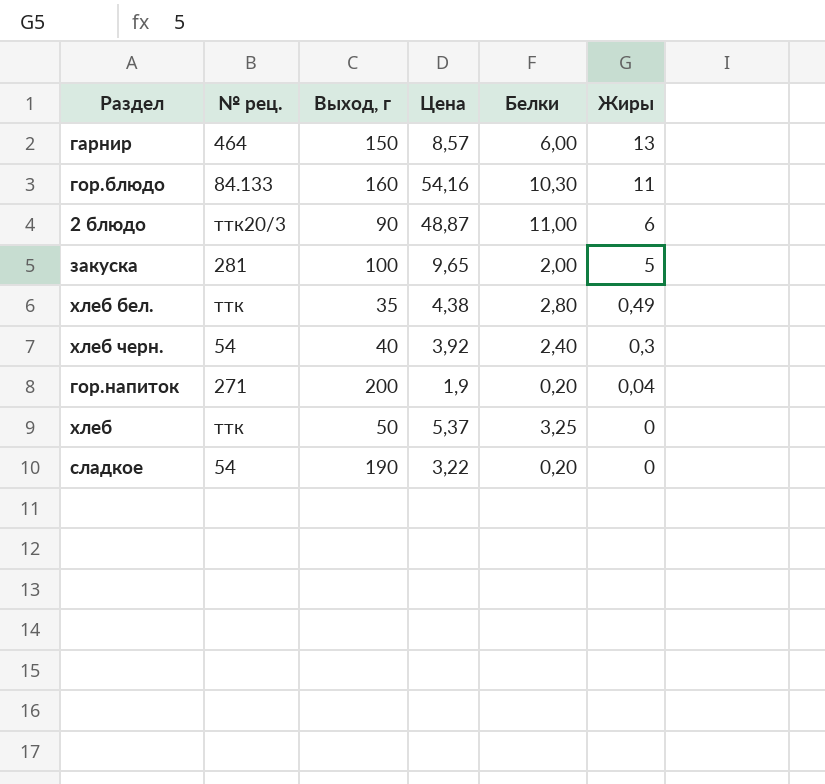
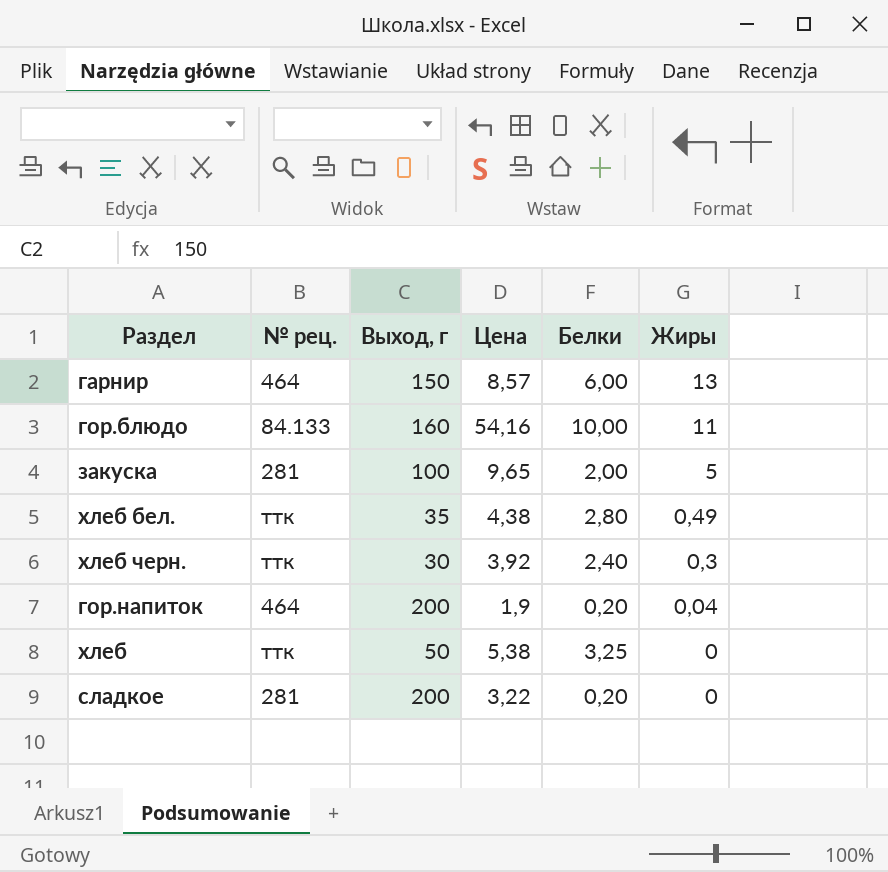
row 2 блюдо: ттк20/3 | 90 | 48,87 | 11,00 | 6 -> none
гор.блюдо | Белки: 10,30 -> 10,00
хлеб черн. | № рец.: 54 -> ттк
хлеб черн. | Выход, г: 40 -> 30
гор.напиток | № рец.: 271 -> 464
хлеб | Цена: 5,37 -> 5,38
сладкое | № рец.: 54 -> 281
сладкое | Выход, г: 190 -> 200

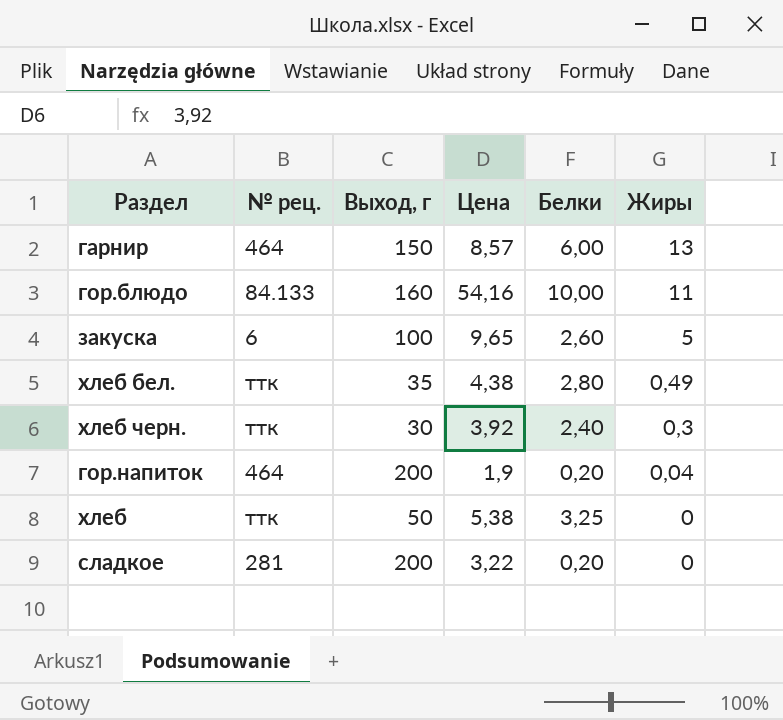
закуска | № рец.: 281 -> 6
закуска | Белки: 2,00 -> 2,60

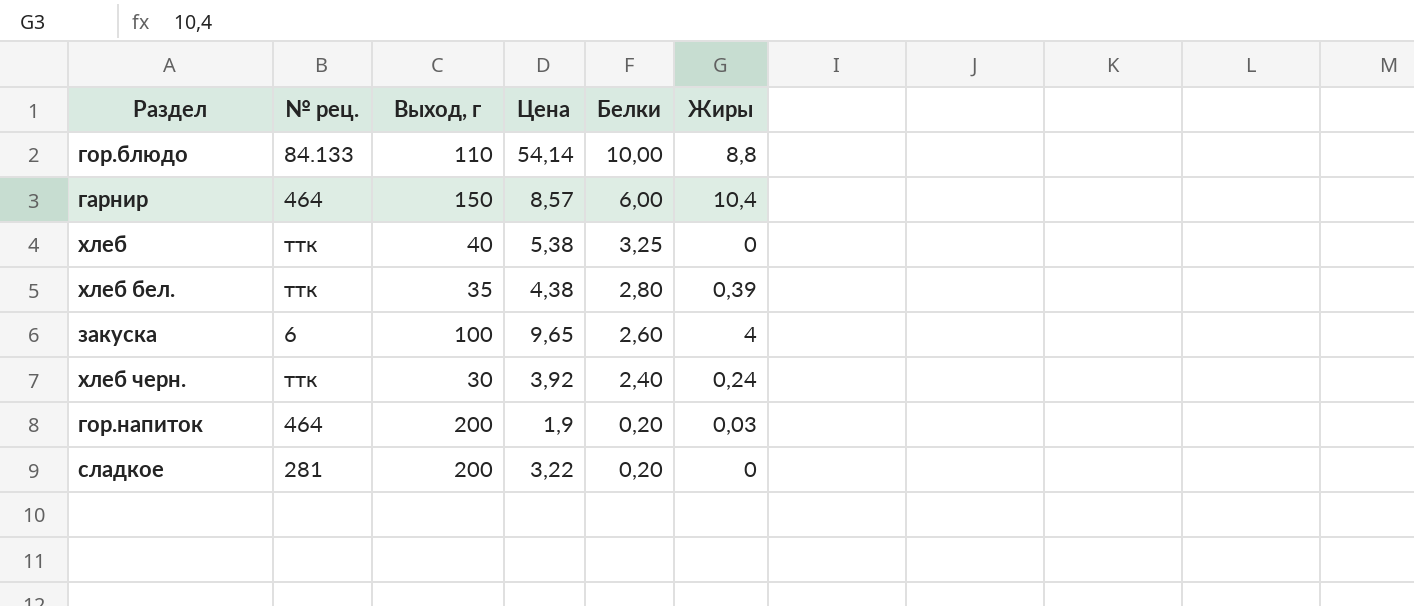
row order: Жиры descending -> Белки descending
гор.блюдо | Выход, г: 160 -> 110
гор.блюдо | Цена: 54,16 -> 54,14
гор.блюдо | Жиры: 11 -> 8,8
гарнир | Жиры: 13 -> 10,4
хлеб | Выход, г: 50 -> 40
хлеб бел. | Жиры: 0,49 -> 0,39
закуска | Жиры: 5 -> 4
хлеб черн. | Жиры: 0,3 -> 0,24
гор.напиток | Жиры: 0,04 -> 0,03

